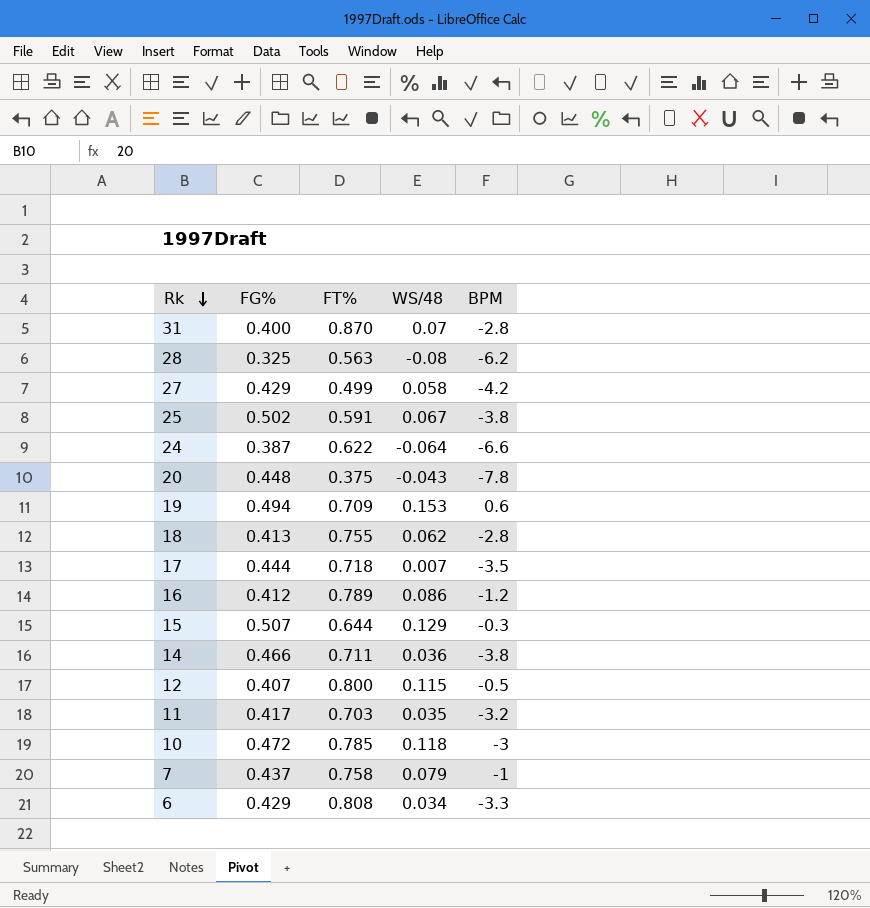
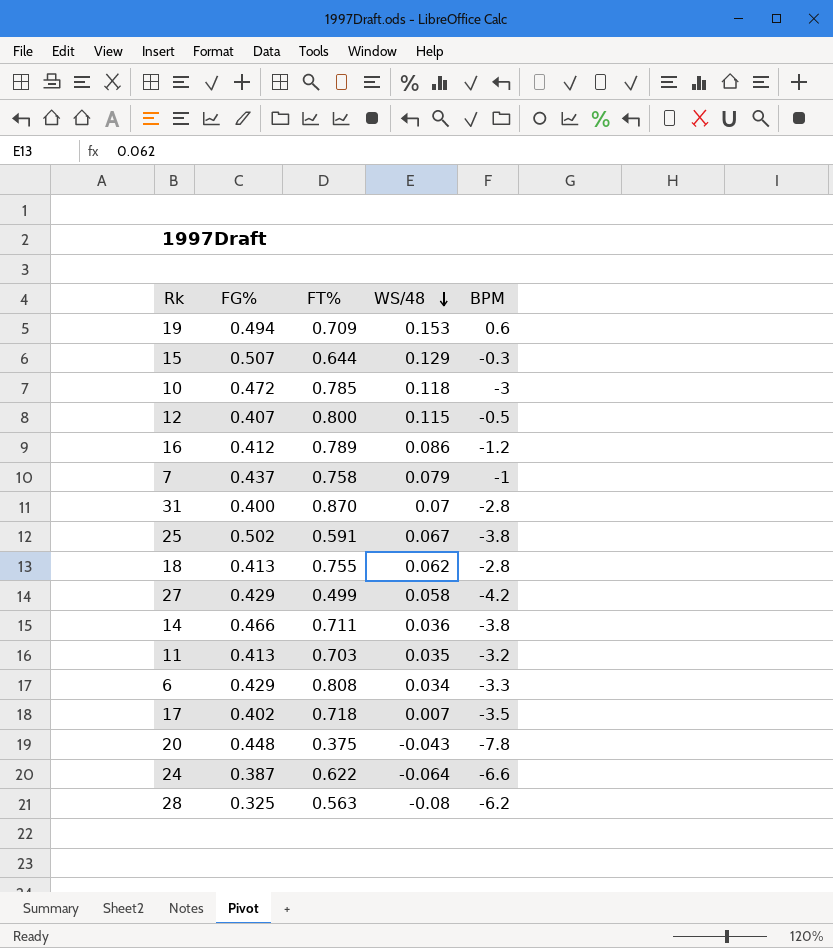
row order: Rk descending -> WS/48 descending
11 | FG%: 0.417 -> 0.413
17 | FG%: 0.444 -> 0.402

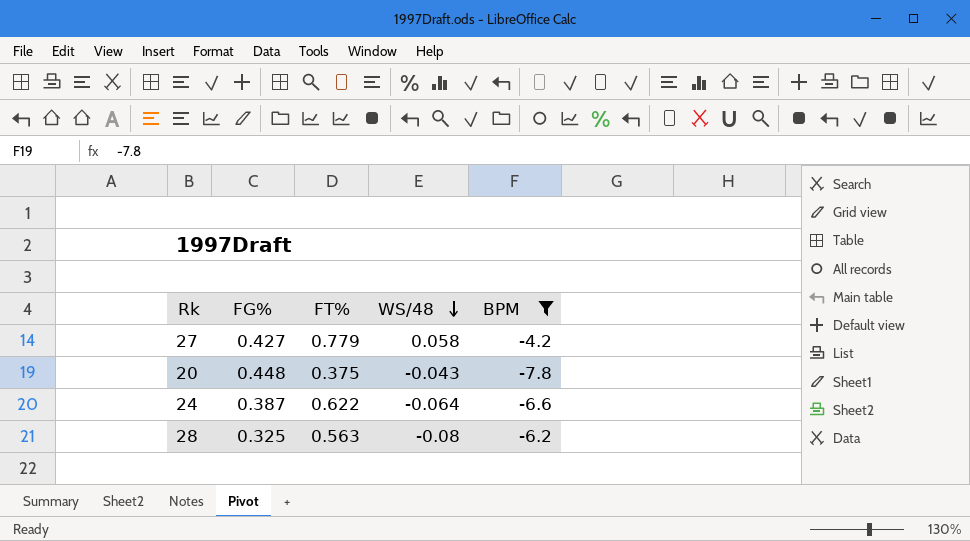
filter: none -> BPM <= -4.2
27 | FG%: 0.429 -> 0.427
27 | FT%: 0.499 -> 0.779

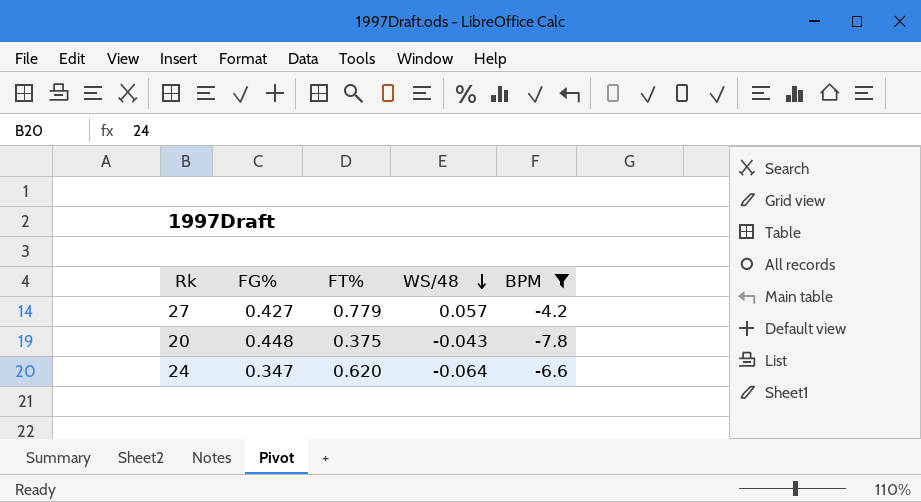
row 28: 0.325 | 0.563 | -0.08 | -6.2 -> none
27 | WS/48: 0.058 -> 0.057
24 | FG%: 0.387 -> 0.347
24 | FT%: 0.622 -> 0.620

